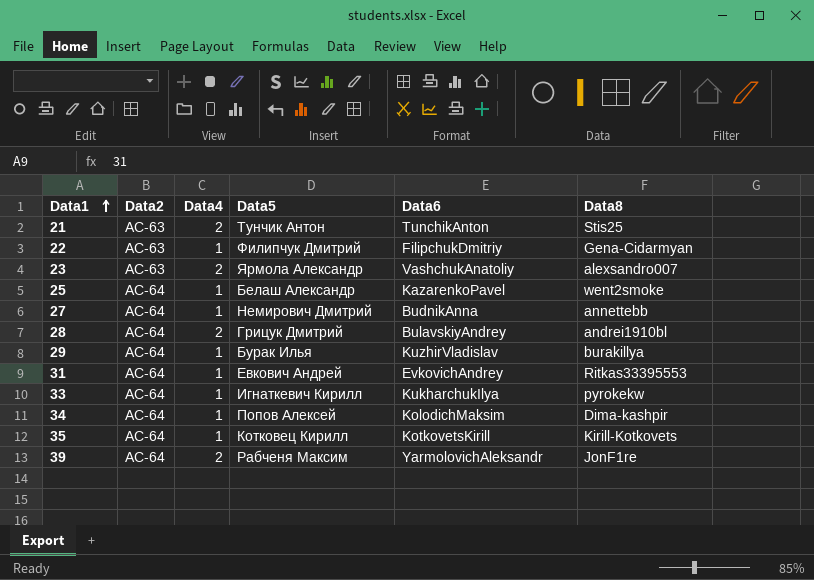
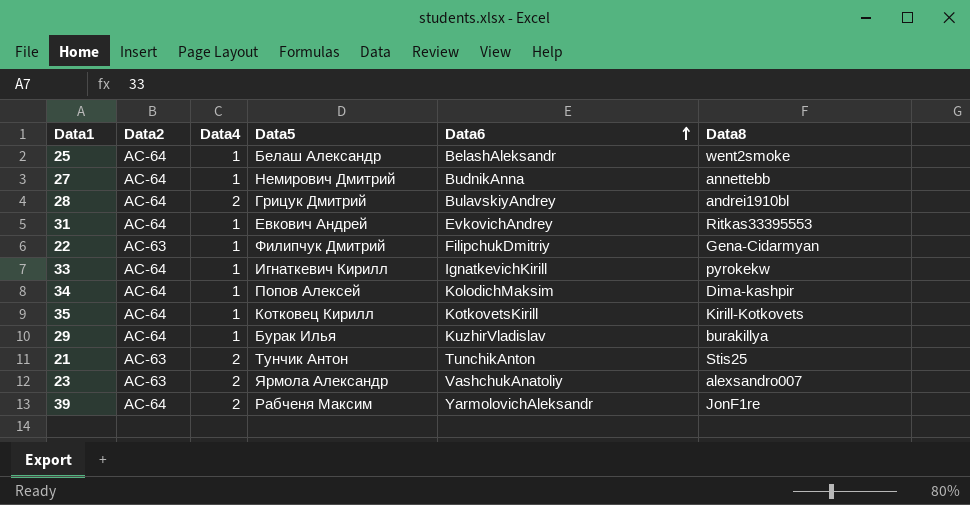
row order: Data1 ascending -> Data6 ascending
25 | Data6: KazarenkoPavel -> BelashAleksandr
33 | Data6: KukharchukIlya -> IgnatkevichKirill

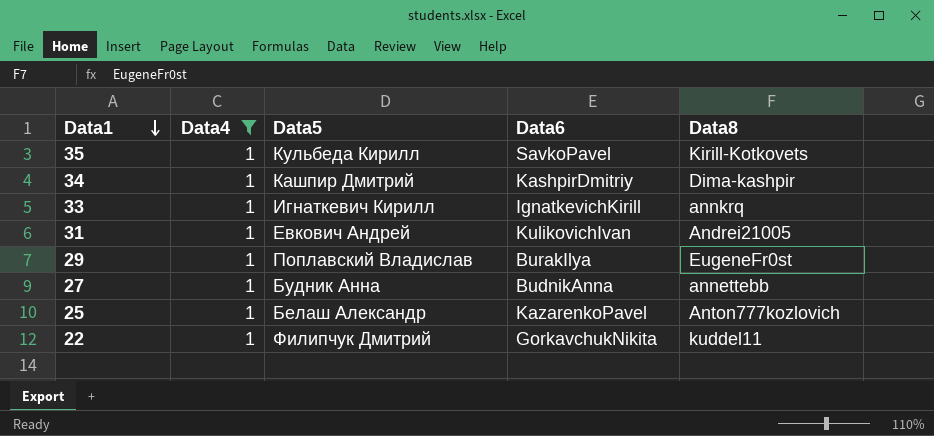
filter: none -> Data4 = 1
row order: Data6 ascending -> Data1 descending
column Data2 | position: 2 -> none
35 | Data5: Котковец Кирилл -> Кульбеда Кирилл
35 | Data6: KotkovetsKirill -> SavkoPavel
34 | Data5: Попов Алексей -> Кашпир Дмитрий
34 | Data6: KolodichMaksim -> KashpirDmitriy
33 | Data8: pyrokekw -> annkrq
31 | Data6: EvkovichAndrey -> KulikovichIvan
31 | Data8: Ritkas33395553 -> Andrei21005
29 | Data5: Бурак Илья -> Поплавский Владислав
29 | Data6: KuzhirVladislav -> BurakIlya
29 | Data8: burakillya -> EugeneFr0st
27 | Data5: Немирович Дмитрий -> Будник Анна
25 | Data6: BelashAleksandr -> KazarenkoPavel
25 | Data8: went2smoke -> Anton777kozlovich
22 | Data6: FilipchukDmitriy -> GorkavchukNikita
22 | Data8: Gena-Cidarmyan -> kuddel11

